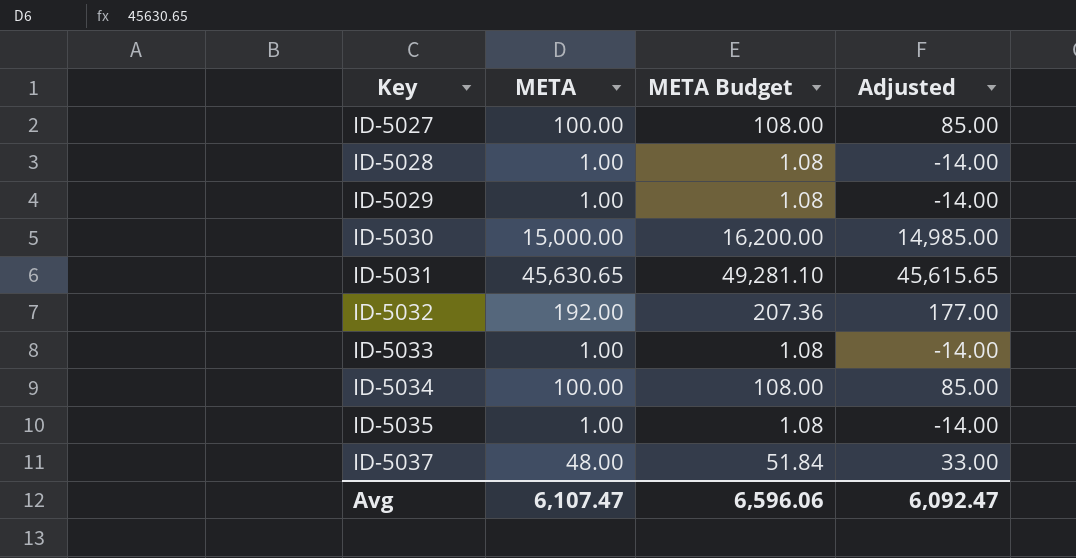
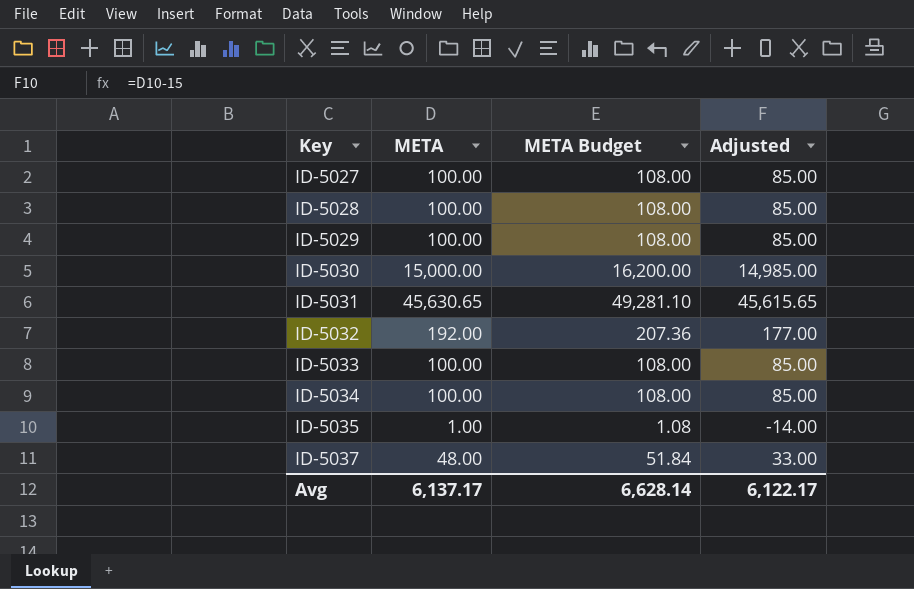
ID-5028 | META: 1.00 -> 100.00
ID-5028 | META Budget: 1.08 -> 108.00
ID-5028 | Adjusted: -14.00 -> 85.00
ID-5029 | META: 1.00 -> 100.00
ID-5029 | META Budget: 1.08 -> 108.00
ID-5029 | Adjusted: -14.00 -> 85.00
ID-5033 | META: 1.00 -> 100.00
ID-5033 | META Budget: 1.08 -> 108.00
ID-5033 | Adjusted: -14.00 -> 85.00
Avg | META: 6,107.47 -> 6,137.17
Avg | META Budget: 6,596.06 -> 6,628.14
Avg | Adjusted: 6,092.47 -> 6,122.17

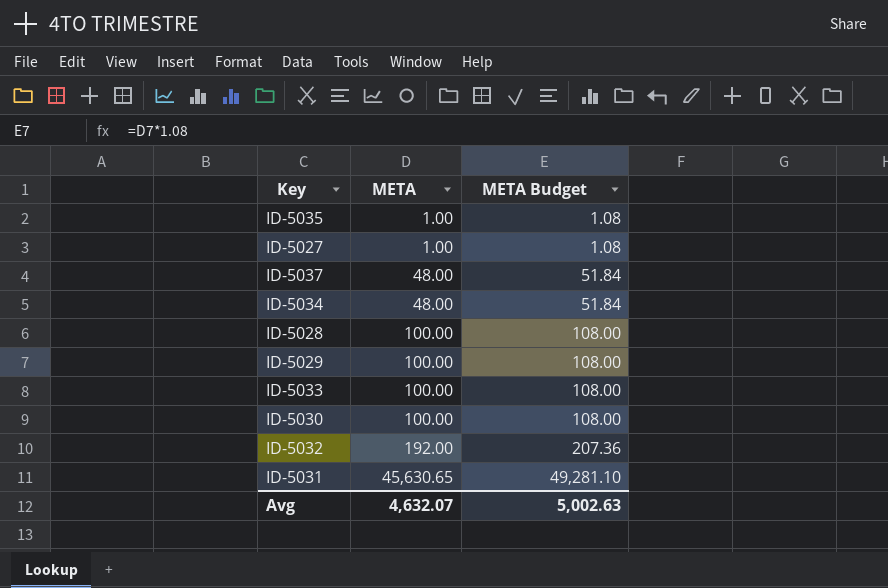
row order: Key ascending -> META ascending
column Adjusted | formula: [META] - 15 -> none
ID-5027 | META: 100.00 -> 1.00
ID-5027 | META Budget: 108.00 -> 1.08
ID-5034 | META: 100.00 -> 48.00
ID-5034 | META Budget: 108.00 -> 51.84
ID-5030 | META: 15,000.00 -> 100.00
ID-5030 | META Budget: 16,200.00 -> 108.00
Avg | META: 6,137.17 -> 4,632.07
Avg | META Budget: 6,628.14 -> 5,002.63

